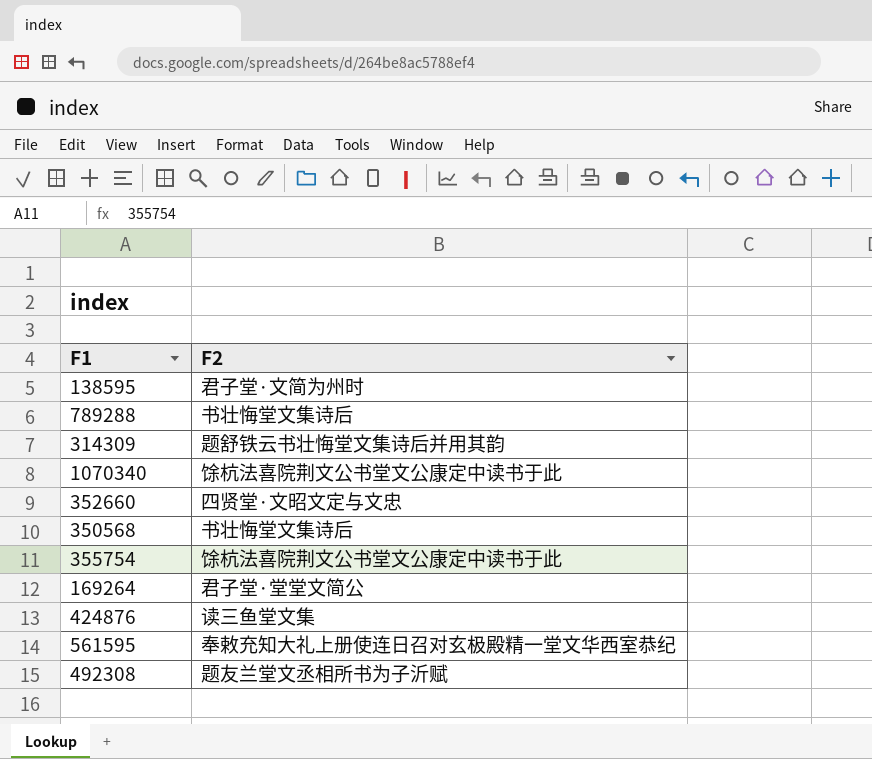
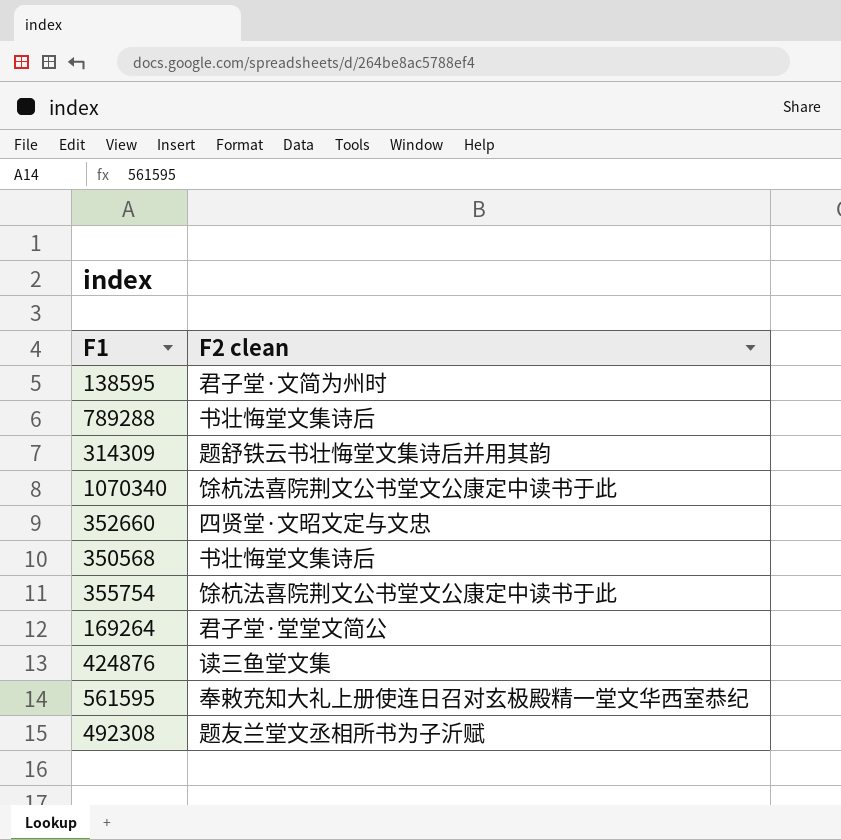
column name: F2 -> F2 clean

